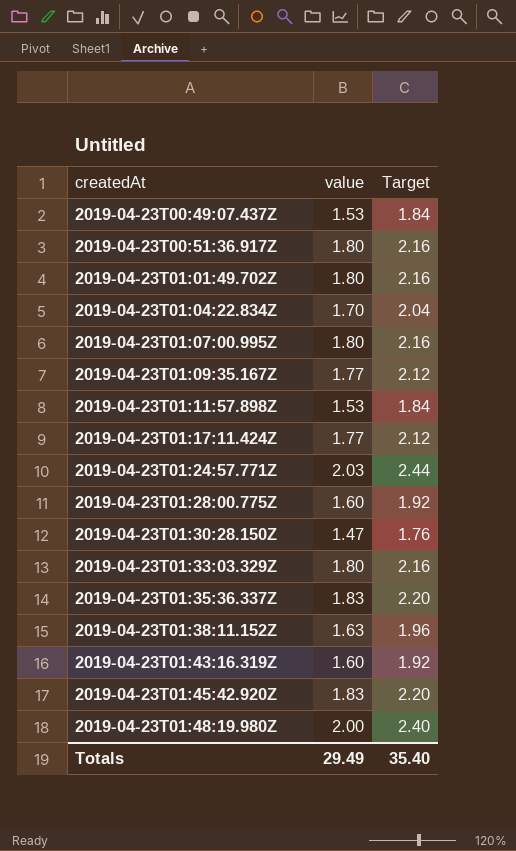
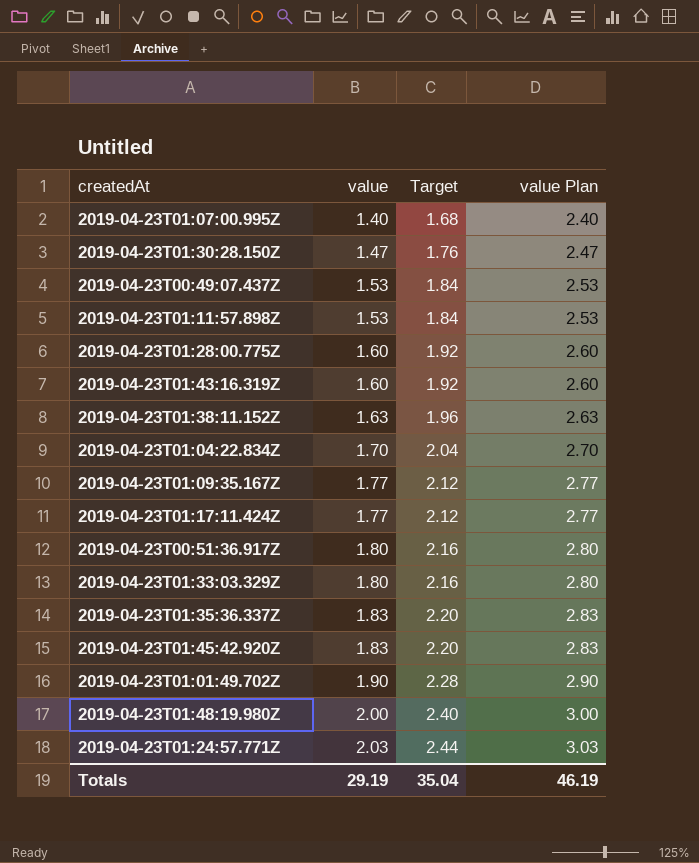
row order: createdAt ascending -> value ascending
column value Plan | formula: none -> [value] + 1
2019-04-23T01:07:00.995Z | value: 1.80 -> 1.40
2019-04-23T01:07:00.995Z | Target: 2.16 -> 1.68
2019-04-23T01:01:49.702Z | value: 1.80 -> 1.90
2019-04-23T01:01:49.702Z | Target: 2.16 -> 2.28
Totals | value: 29.49 -> 29.19
Totals | Target: 35.40 -> 35.04

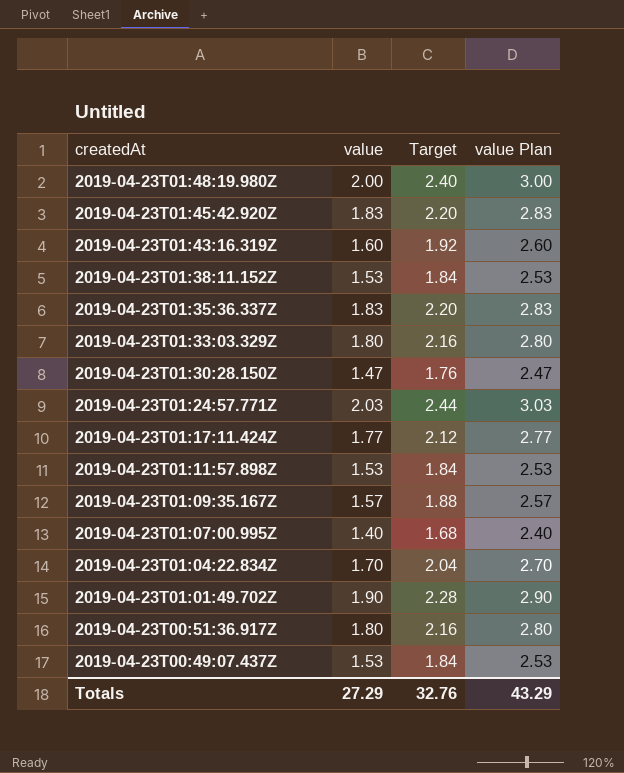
row order: value ascending -> createdAt descending
row 2019-04-23T01:28:00.775Z: 1.60 | 1.92 | 2.60 -> none
2019-04-23T01:38:11.152Z | value: 1.63 -> 1.53
2019-04-23T01:38:11.152Z | Target: 1.96 -> 1.84
2019-04-23T01:38:11.152Z | value Plan: 2.63 -> 2.53
2019-04-23T01:09:35.167Z | value: 1.77 -> 1.57
2019-04-23T01:09:35.167Z | Target: 2.12 -> 1.88
2019-04-23T01:09:35.167Z | value Plan: 2.77 -> 2.57
Totals | value: 29.19 -> 27.29
Totals | Target: 35.04 -> 32.76
Totals | value Plan: 46.19 -> 43.29

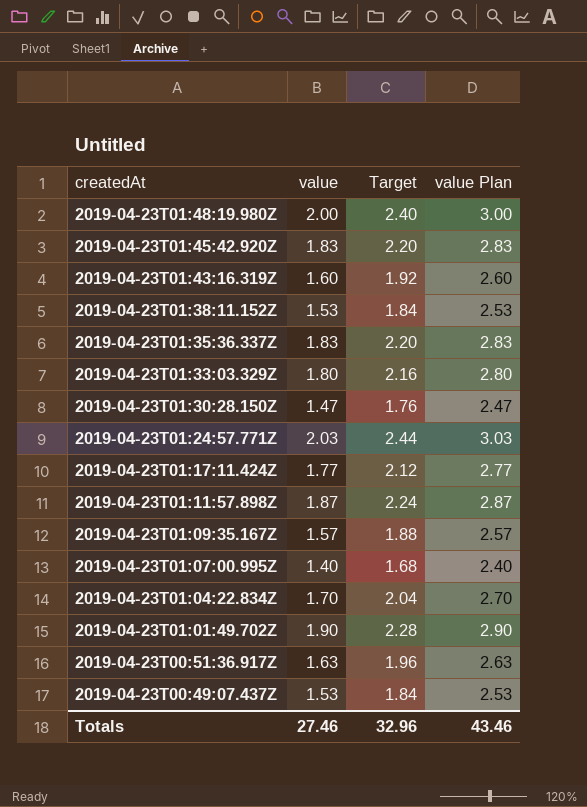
2019-04-23T01:11:57.898Z | value: 1.53 -> 1.87
2019-04-23T01:11:57.898Z | Target: 1.84 -> 2.24
2019-04-23T01:11:57.898Z | value Plan: 2.53 -> 2.87
2019-04-23T00:51:36.917Z | value: 1.80 -> 1.63
2019-04-23T00:51:36.917Z | Target: 2.16 -> 1.96
2019-04-23T00:51:36.917Z | value Plan: 2.80 -> 2.63
Totals | value: 27.29 -> 27.46
Totals | Target: 32.76 -> 32.96
Totals | value Plan: 43.29 -> 43.46

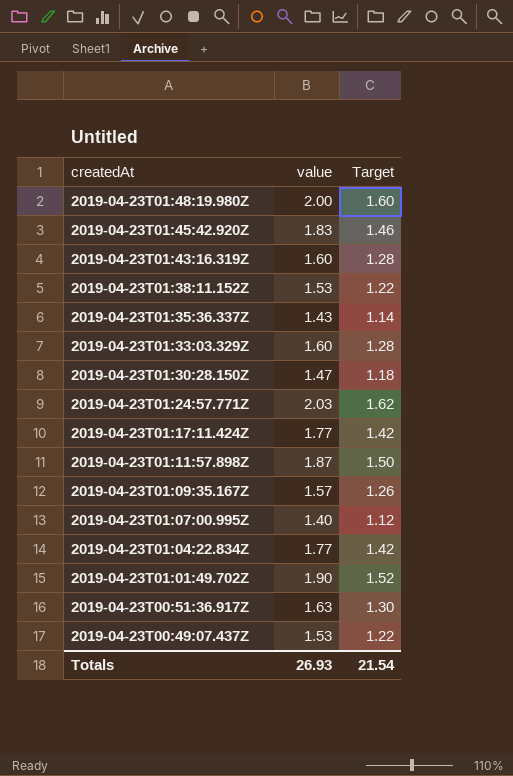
column value Plan | formula: [value] + 1 -> none
column Target | formula: [value] * 1.2 -> [value] * 0.8
2019-04-23T01:35:36.337Z | value: 1.83 -> 1.43
2019-04-23T01:33:03.329Z | value: 1.80 -> 1.60
2019-04-23T01:04:22.834Z | value: 1.70 -> 1.77
Totals | value: 27.46 -> 26.93
Totals | Target: 32.96 -> 21.54

